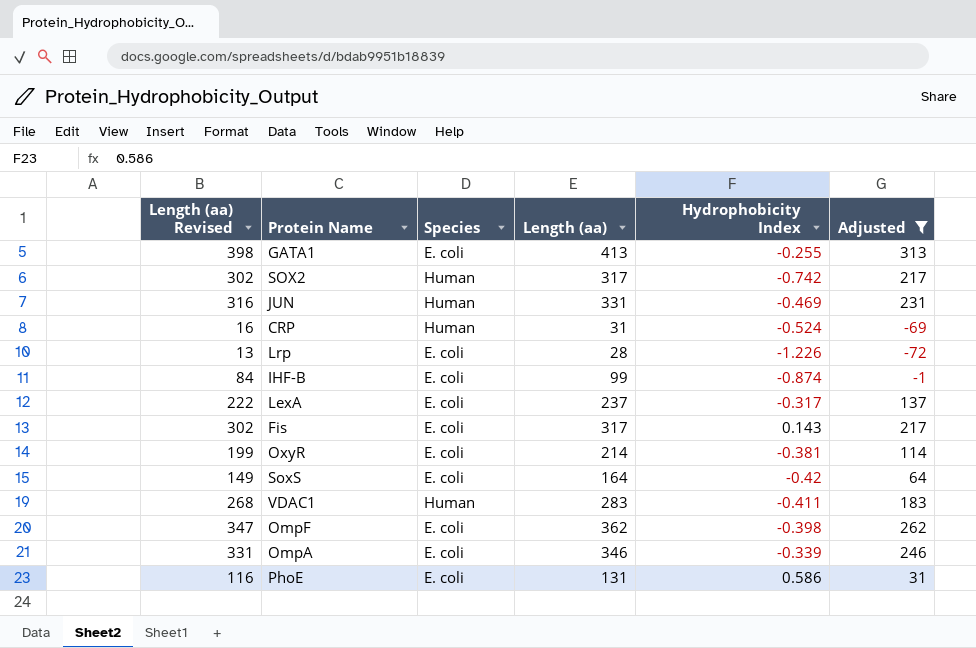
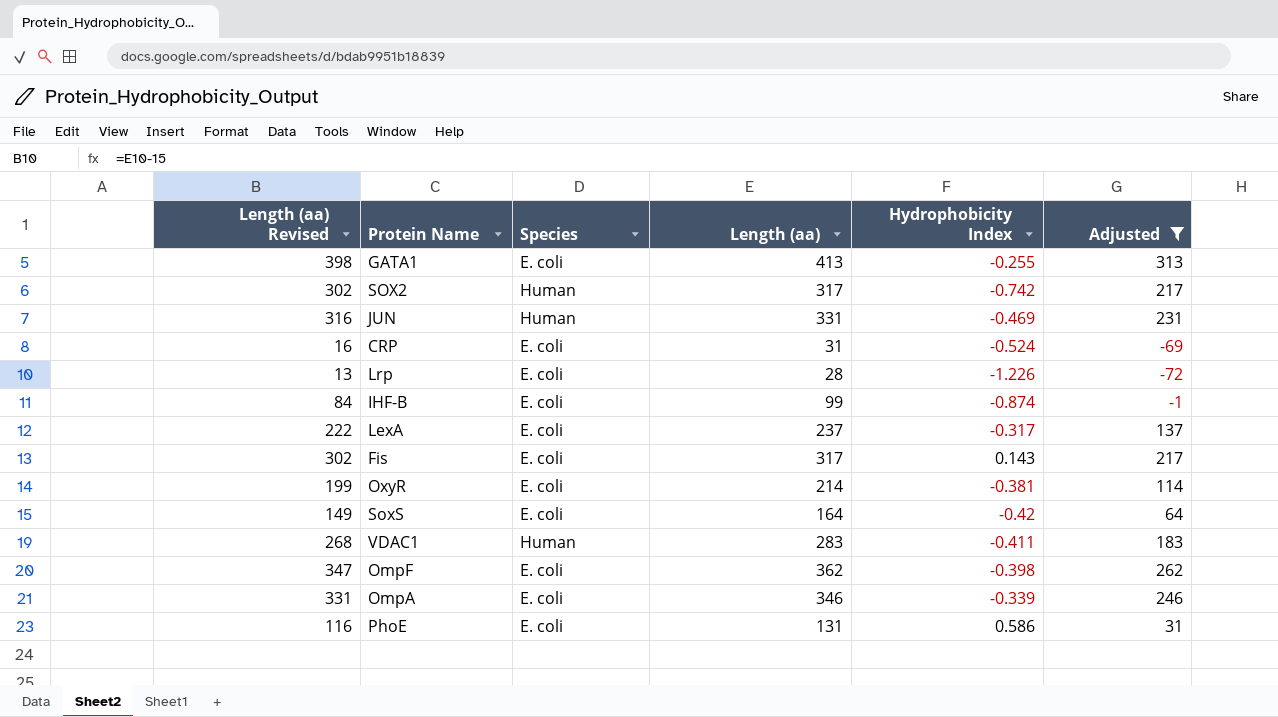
CRP | Species: Human -> E. coli

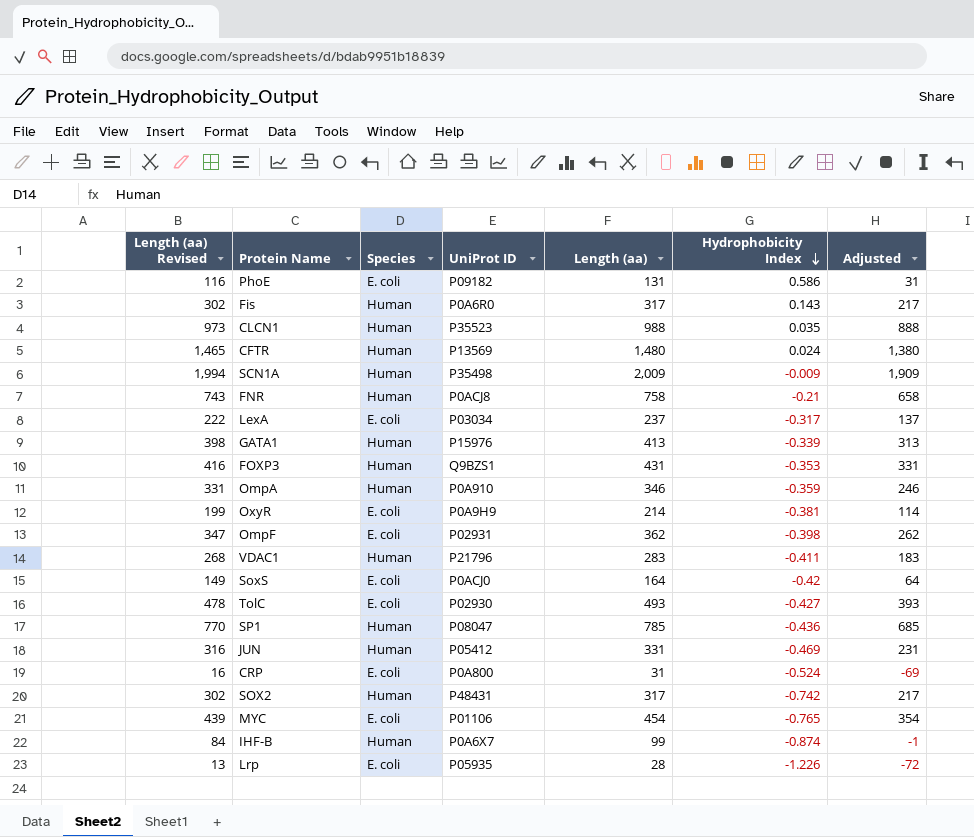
filter: Adjusted <= 313 -> none
row order: none -> Hydrophobicity Index descending
column UniProt ID | position: none -> 4
Fis | Species: E. coli -> Human
GATA1 | Species: E. coli -> Human
GATA1 | Hydrophobicity Index: -0.255 -> -0.339
OmpA | Species: E. coli -> Human
OmpA | Hydrophobicity Index: -0.339 -> -0.359
IHF-B | Species: E. coli -> Human

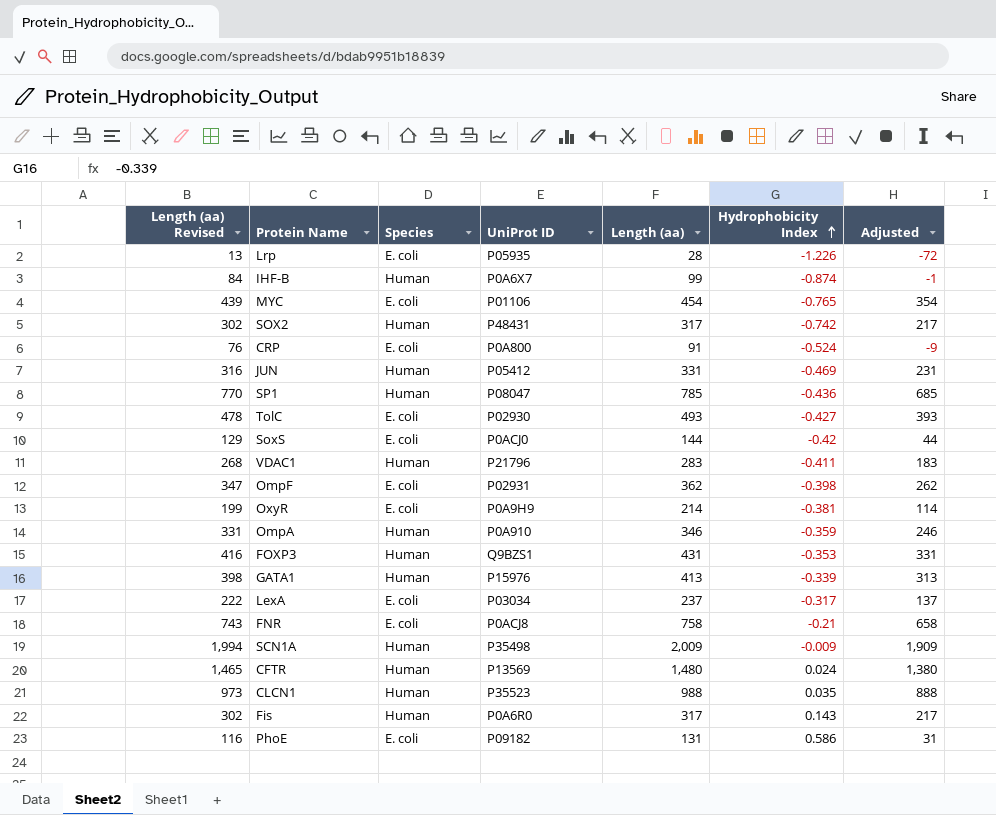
row order: Hydrophobicity Index descending -> Hydrophobicity Index ascending
CRP | Length (aa) Revised: 16 -> 76
CRP | Length (aa): 31 -> 91
CRP | Adjusted: -69 -> -9
SoxS | Length (aa) Revised: 149 -> 129
SoxS | Length (aa): 164 -> 144
SoxS | Adjusted: 64 -> 44
FNR | Species: Human -> E. coli

